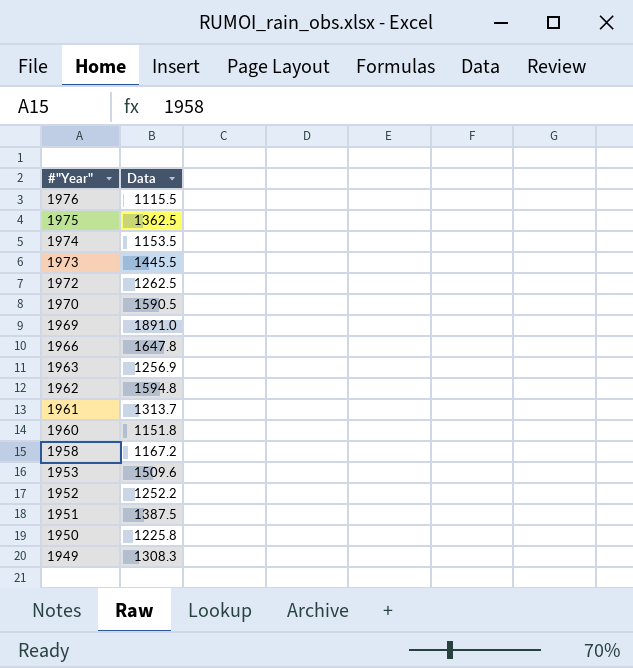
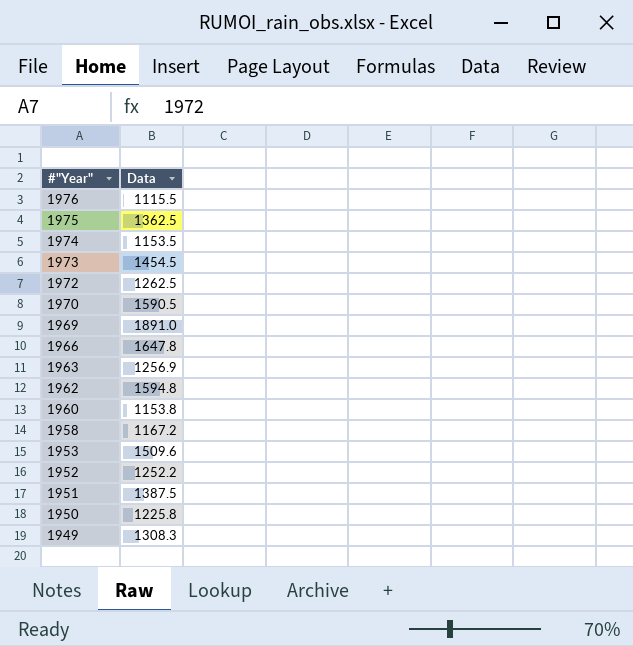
row 1961: 1313.7 -> none
1973 | Data: 1445.5 -> 1454.5
1960 | Data: 1151.8 -> 1153.8

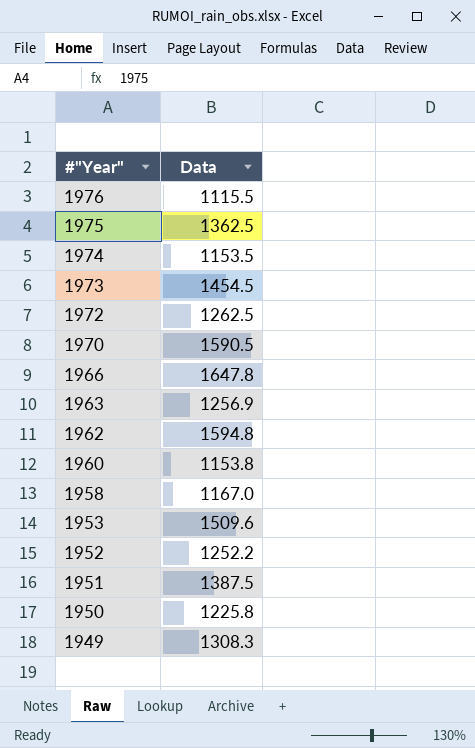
row 1969: 1891.0 -> none
1958 | Data: 1167.2 -> 1167.0

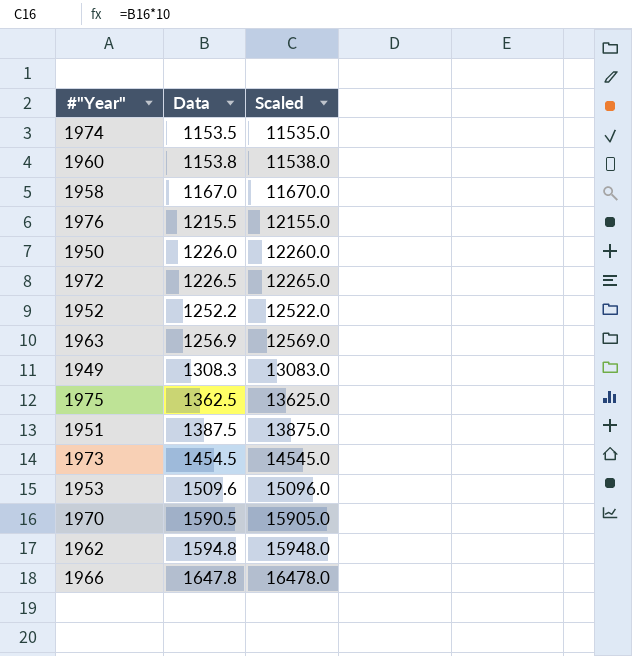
row order: #"Year" descending -> Data ascending
column Scaled | formula: none -> [Data] * 10
1976 | Data: 1115.5 -> 1215.5
1950 | Data: 1225.8 -> 1226.0
1972 | Data: 1262.5 -> 1226.5

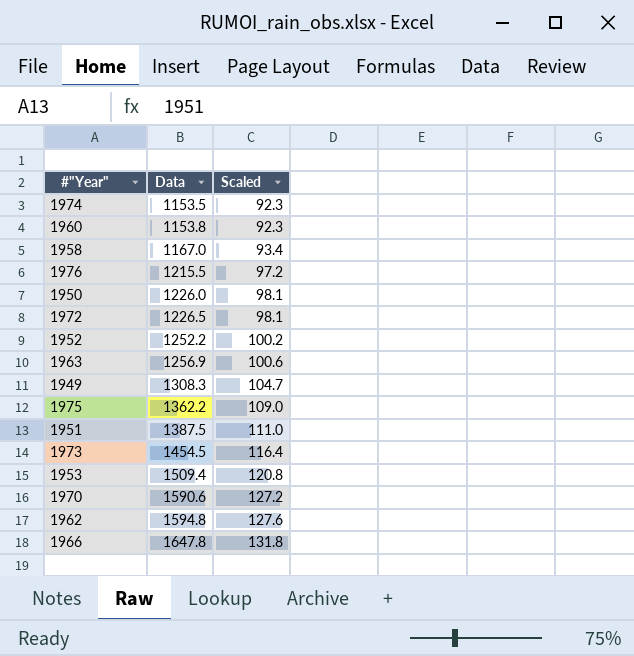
column Scaled | formula: [Data] * 10 -> [Data] * 0.08
1975 | Data: 1362.5 -> 1362.2
1953 | Data: 1509.6 -> 1509.4
1970 | Data: 1590.5 -> 1590.6

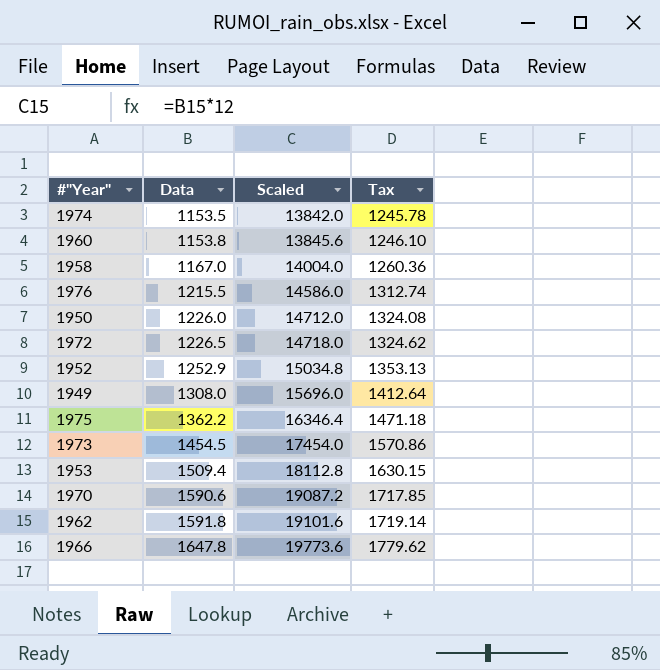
column Scaled | formula: [Data] * 0.08 -> [Data] * 12
column Tax | formula: none -> [Data] * 1.08
row 1963: 1256.9 | 100.6 -> none
row 1951: 1387.5 | 111.0 -> none
1952 | Data: 1252.2 -> 1252.9
1949 | Data: 1308.3 -> 1308.0
1962 | Data: 1594.8 -> 1591.8

